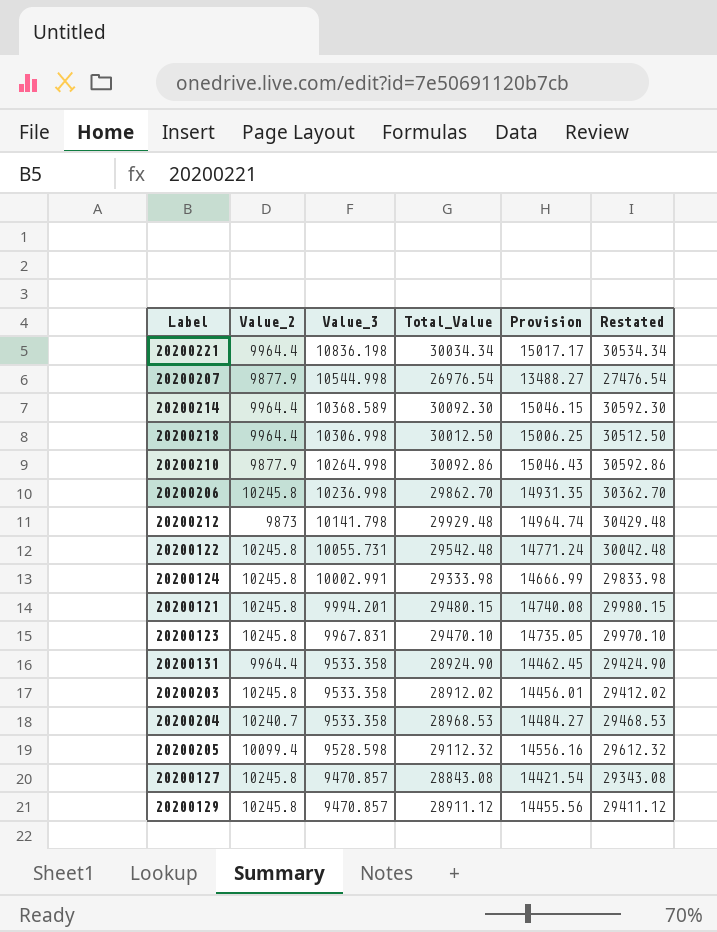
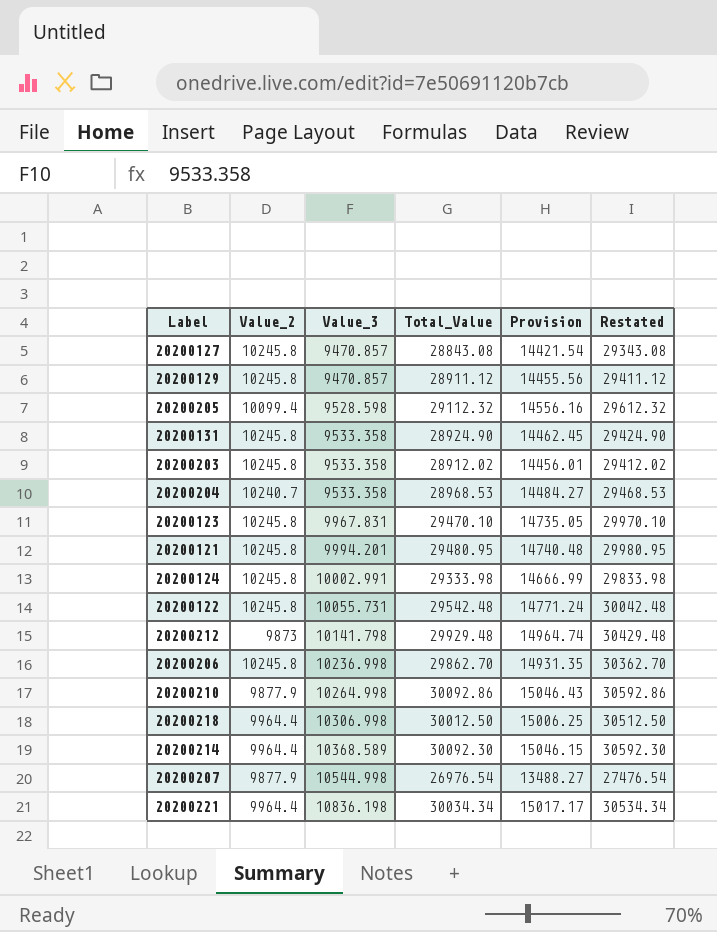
row order: Value_3 descending -> Value_3 ascending
20200131 | Value_2: 9964.4 -> 10245.8
20200121 | Total_Value: 29480.15 -> 29480.95
20200121 | Provision: 14740.08 -> 14740.48
20200121 | Restated: 29980.15 -> 29980.95

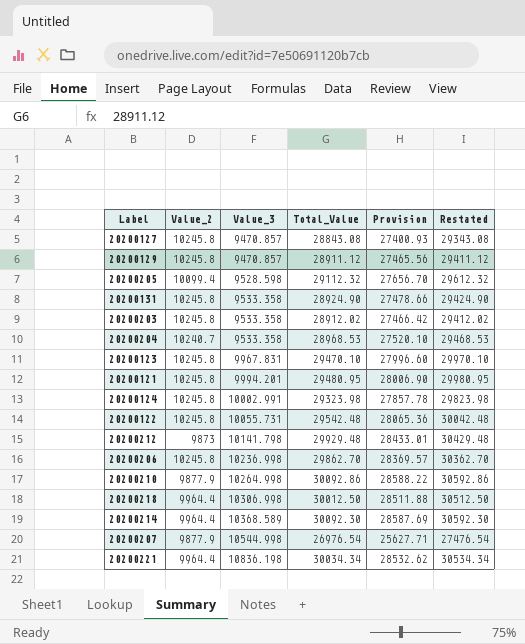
column Provision | formula: [Total_Value] * 0.5 -> [Total_Value] * 0.95
20200124 | Total_Value: 29333.98 -> 29323.98
20200124 | Restated: 29833.98 -> 29823.98

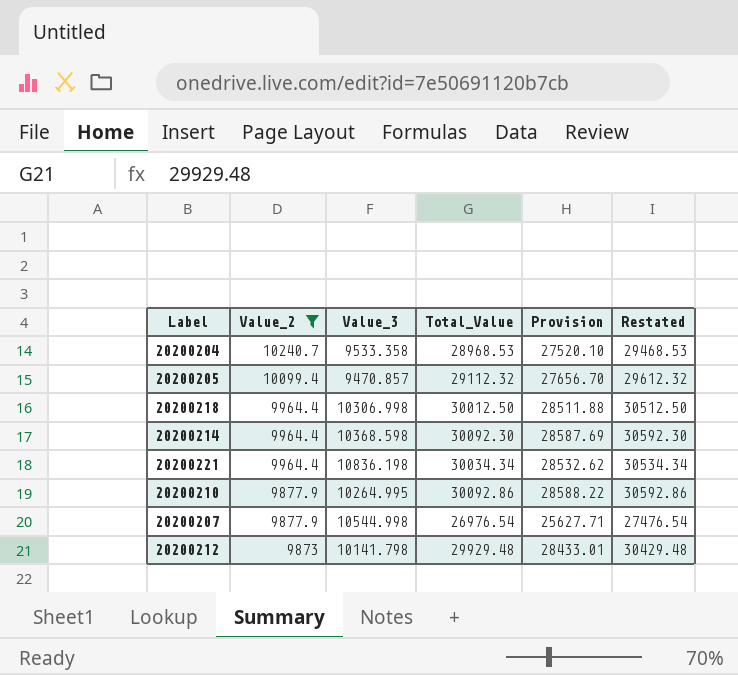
filter: none -> Value_2 != 10245.8
row order: Value_3 ascending -> Value_2 descending
20200205 | Value_3: 9528.598 -> 9470.857
20200214 | Value_3: 10368.589 -> 10368.598
20200210 | Value_3: 10264.998 -> 10264.995

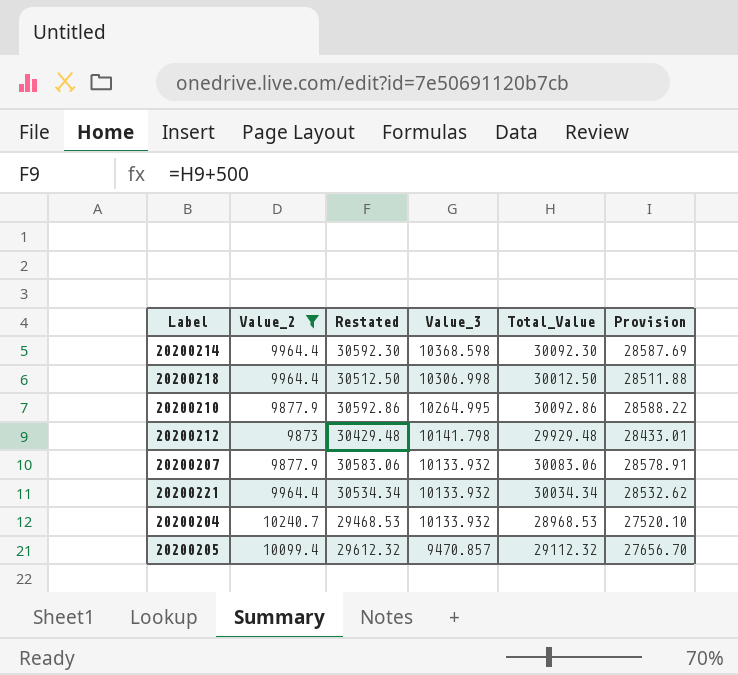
row order: Value_2 descending -> Value_3 descending
column Restated | position: 6 -> 3
20200207 | Restated: 27476.54 -> 30583.06
20200207 | Value_3: 10544.998 -> 10133.932
20200207 | Total_Value: 26976.54 -> 30083.06
20200207 | Provision: 25627.71 -> 28578.91
20200221 | Value_3: 10836.198 -> 10133.932
20200204 | Value_3: 9533.358 -> 10133.932

